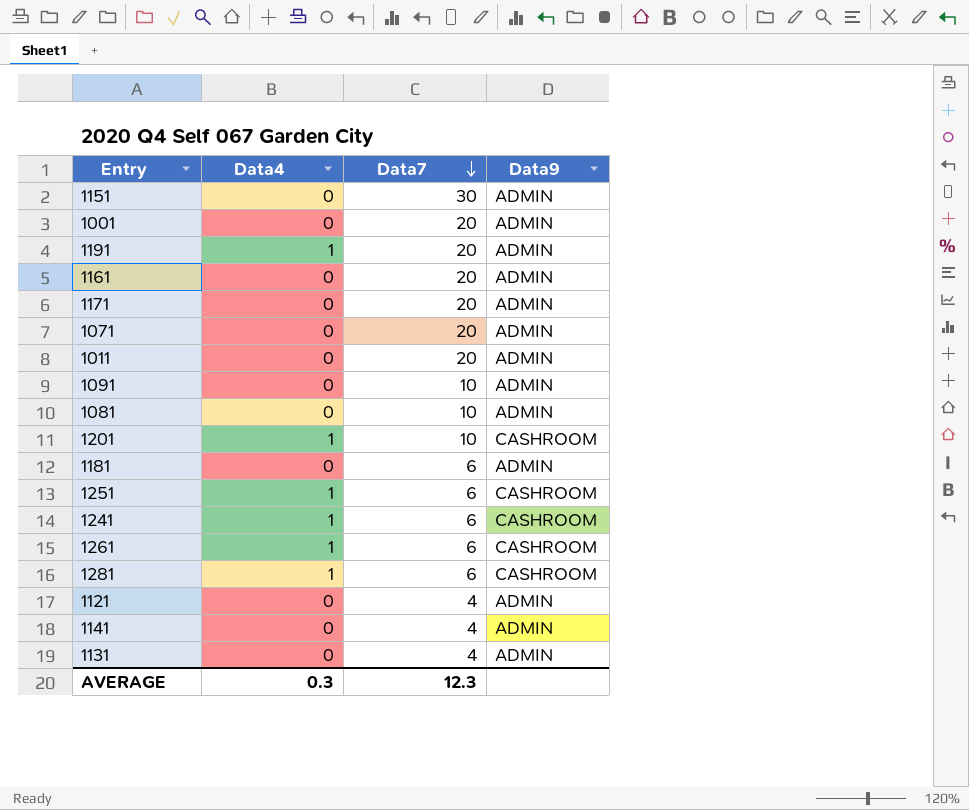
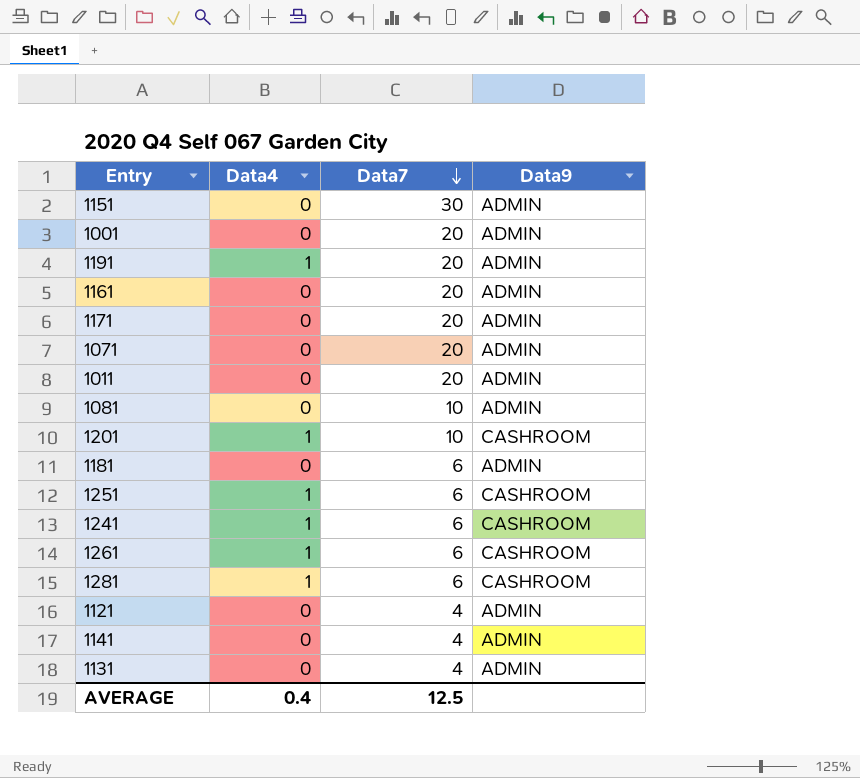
row 1091: 0 | 10 | ADMIN -> none
AVERAGE | Data4: 0.3 -> 0.4
AVERAGE | Data7: 12.3 -> 12.5

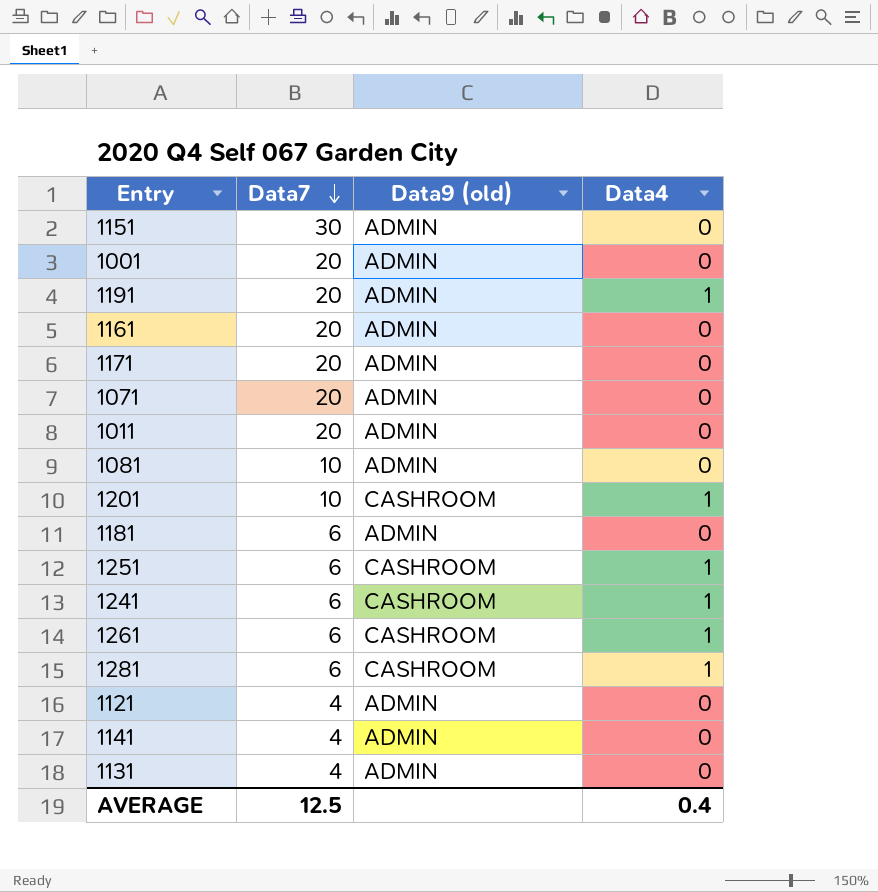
column name: Data9 -> Data9 (old)
column Data4 | position: 2 -> 4

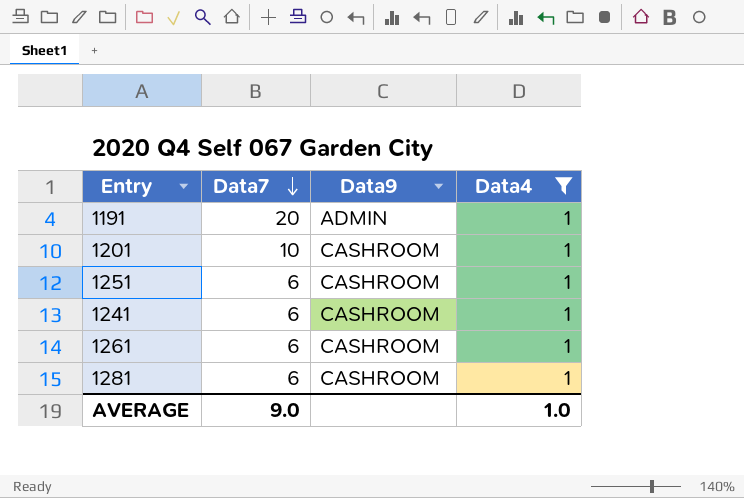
filter: none -> Data4 = 1
column name: Data9 (old) -> Data9
AVERAGE | Data7: 12.5 -> 9.0
AVERAGE | Data4: 0.4 -> 1.0

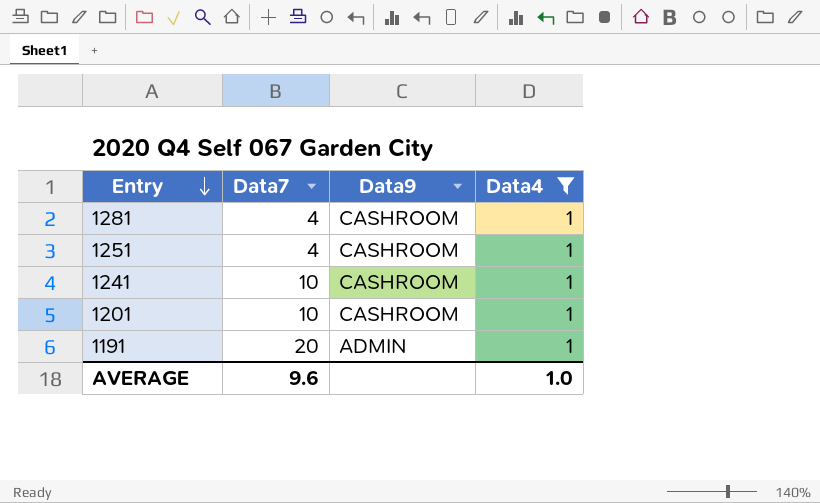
row order: Data7 descending -> Entry descending
row 1261: 6 | CASHROOM | 1 -> none
1281 | Data7: 6 -> 4
1251 | Data7: 6 -> 4
1241 | Data7: 6 -> 10
AVERAGE | Data7: 9.0 -> 9.6

